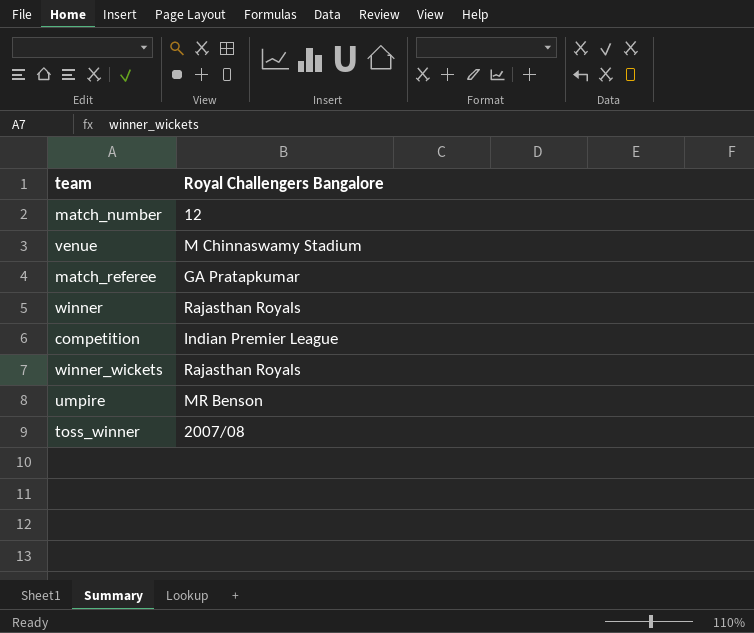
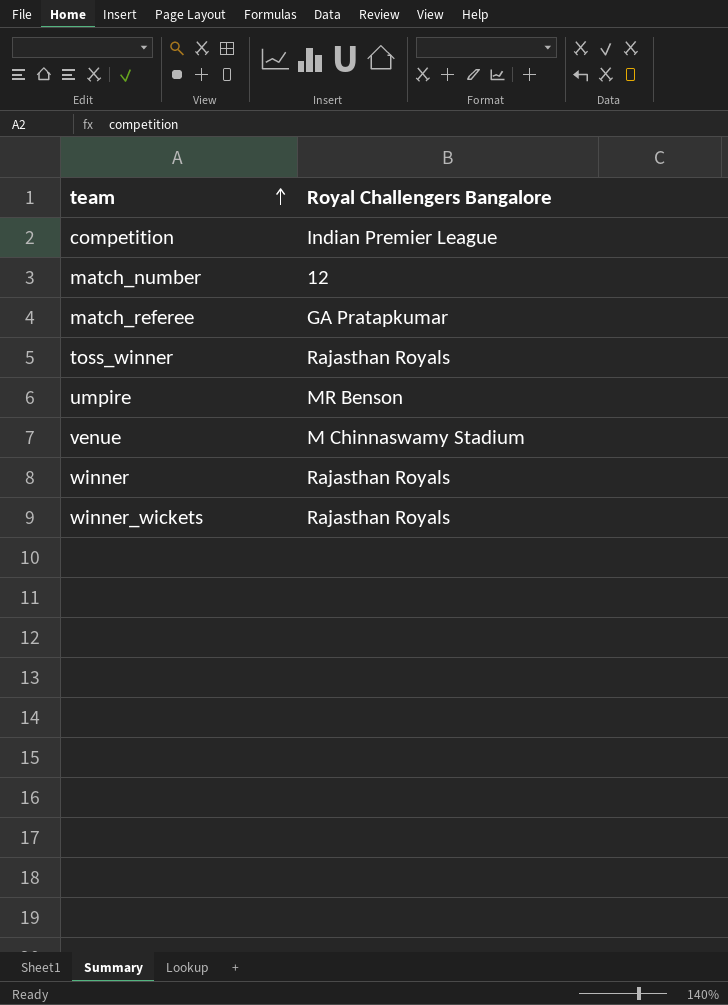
row order: none -> team ascending
toss_winner | Royal Challengers Bangalore: 2007/08 -> Rajasthan Royals

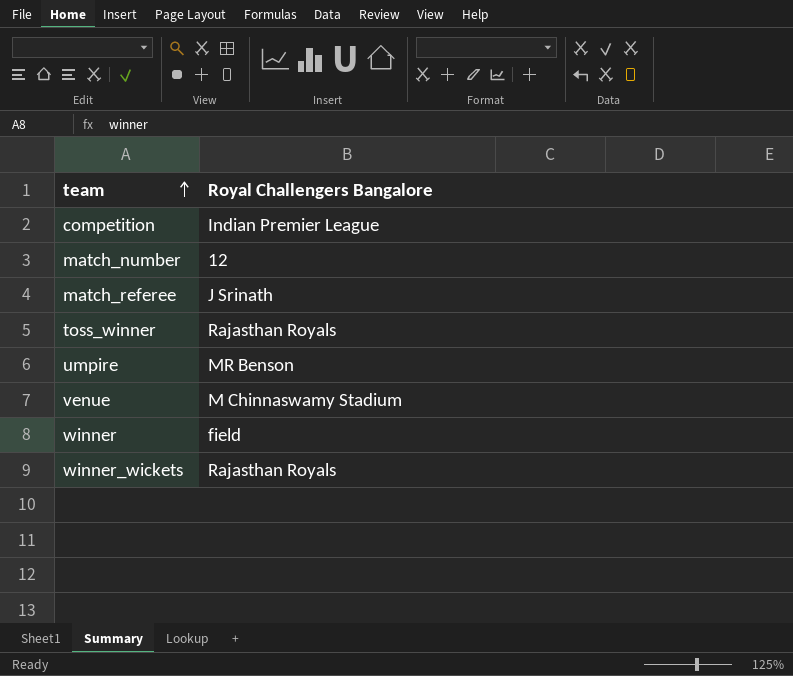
match_referee | Royal Challengers Bangalore: GA Pratapkumar -> J Srinath
winner | Royal Challengers Bangalore: Rajasthan Royals -> field

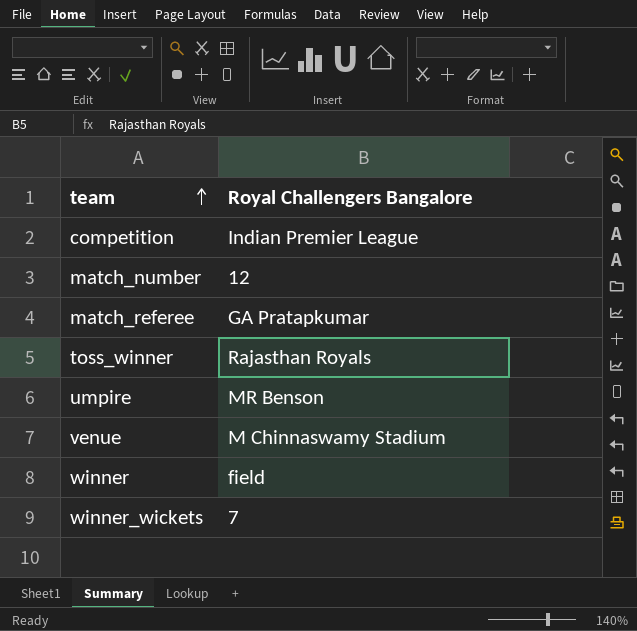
match_referee | Royal Challengers Bangalore: J Srinath -> GA Pratapkumar
winner_wickets | Royal Challengers Bangalore: Rajasthan Royals -> 7

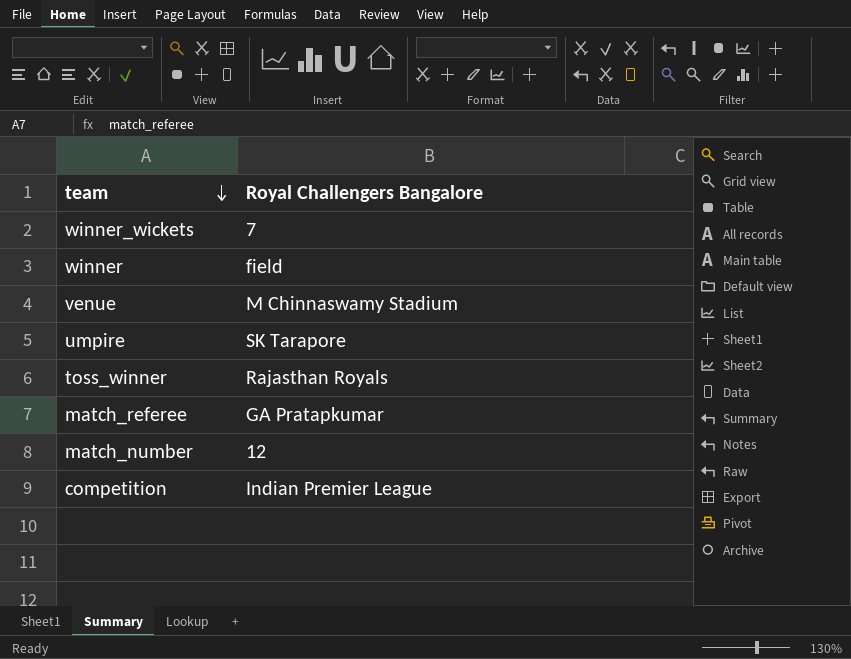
row order: team ascending -> team descending
umpire | Royal Challengers Bangalore: MR Benson -> SK Tarapore

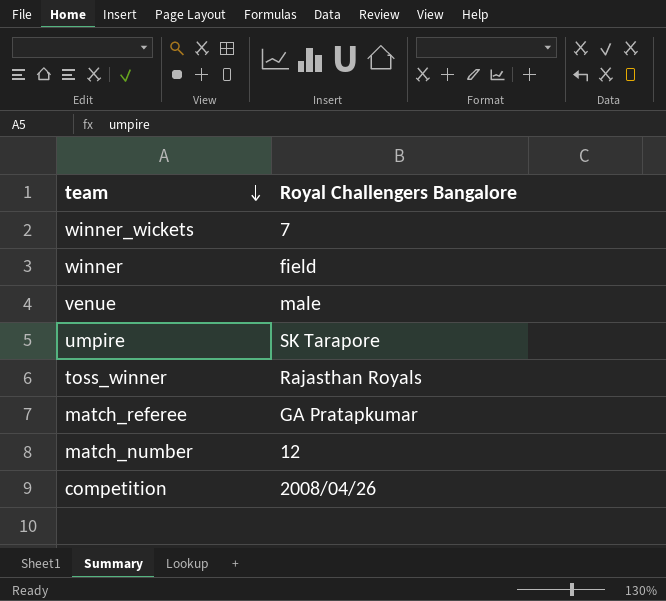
venue | Royal Challengers Bangalore: M Chinnaswamy Stadium -> male
competition | Royal Challengers Bangalore: Indian Premier League -> 2008/04/26

